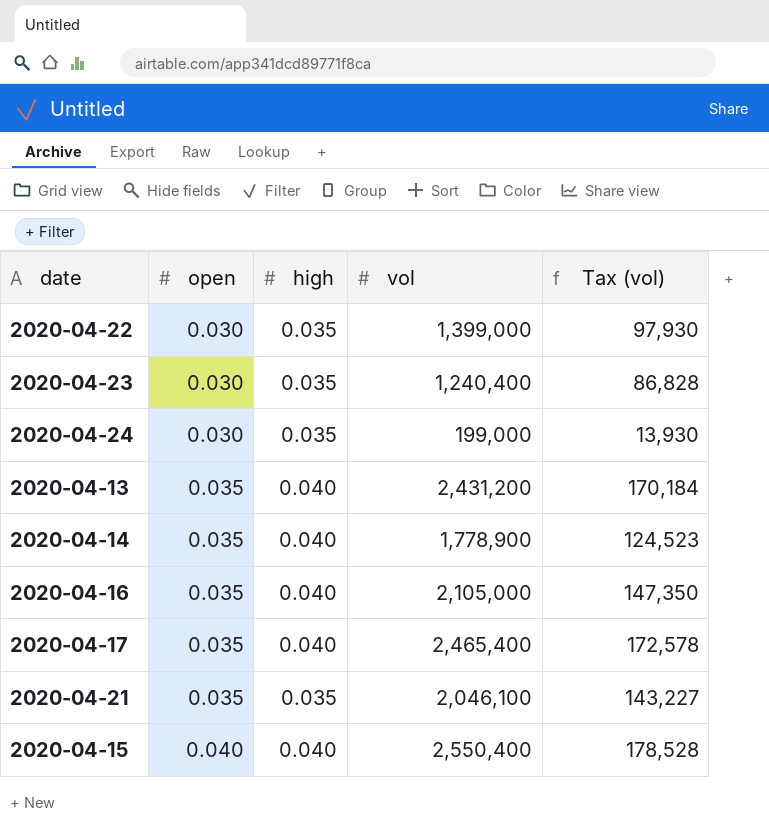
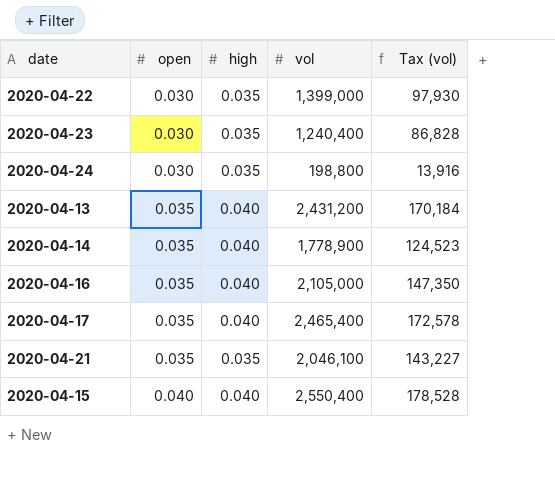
2020-04-24 | vol: 199,000 -> 198,800
2020-04-24 | Tax (vol): 13,930 -> 13,916

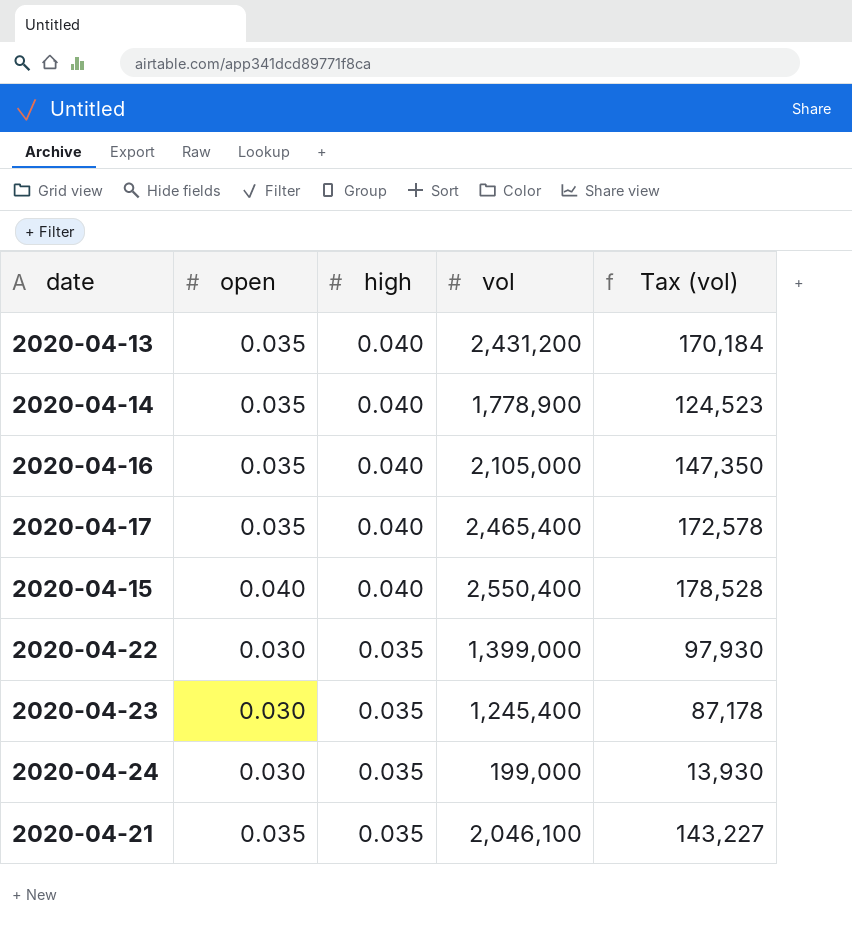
row order: open ascending -> high descending
2020-04-23 | vol: 1,240,400 -> 1,245,400
2020-04-23 | Tax (vol): 86,828 -> 87,178
2020-04-24 | vol: 198,800 -> 199,000
2020-04-24 | Tax (vol): 13,916 -> 13,930

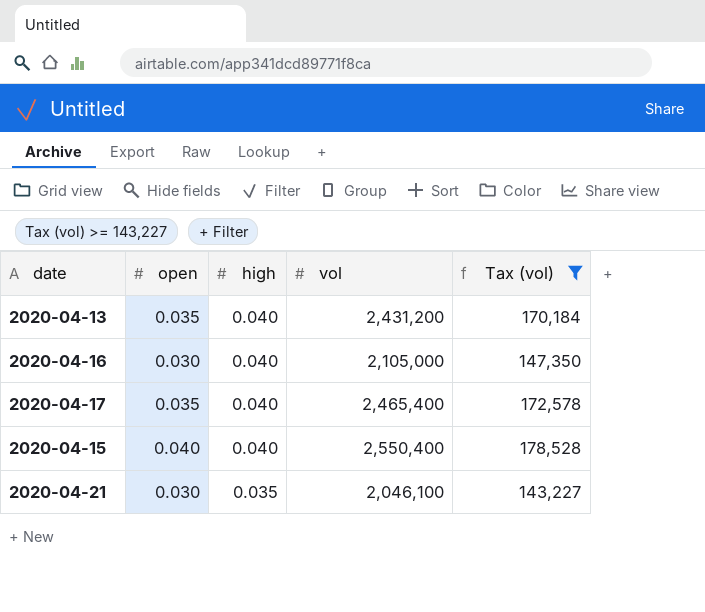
filter: none -> Tax (vol) >= 143,227
2020-04-16 | open: 0.035 -> 0.030
2020-04-21 | open: 0.035 -> 0.030

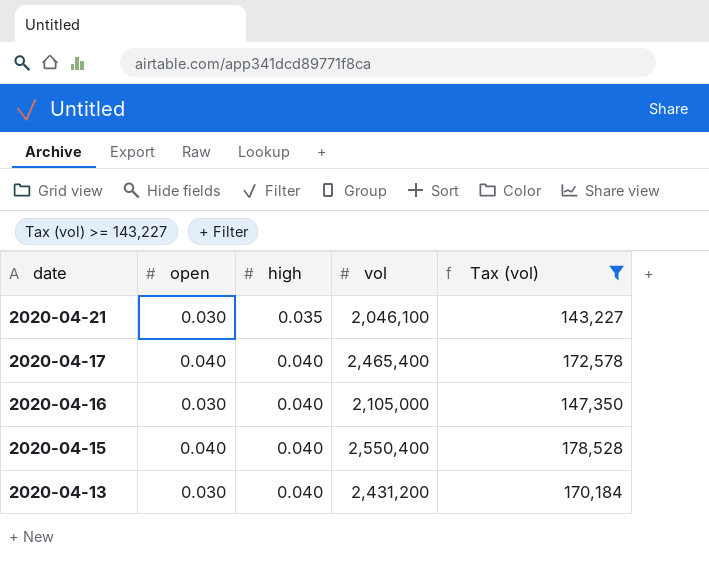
row order: high descending -> date descending
2020-04-17 | open: 0.035 -> 0.040
2020-04-13 | open: 0.035 -> 0.030

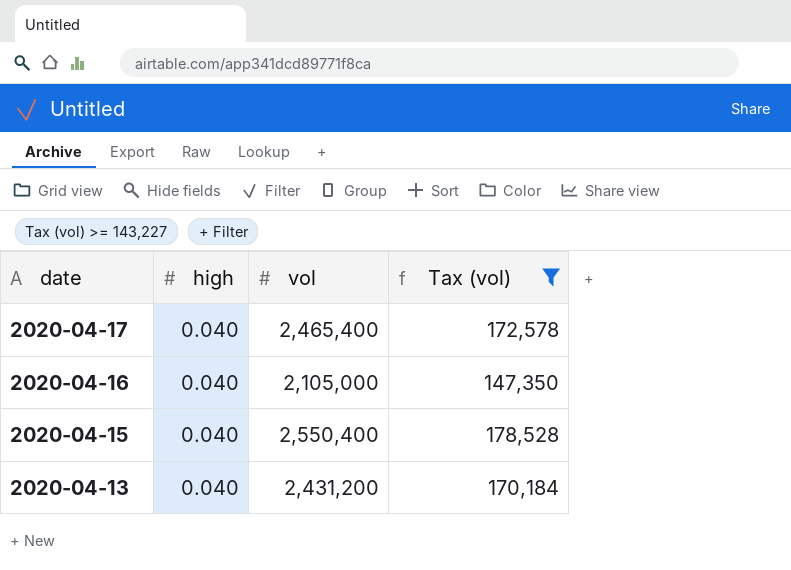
column open | position: 2 -> none
row 2020-04-21: 0.030 | 0.035 | 2,046,100 | 143,227 -> none

